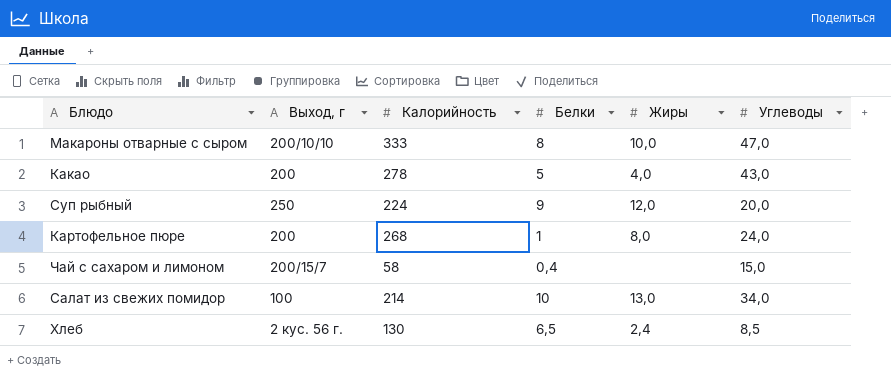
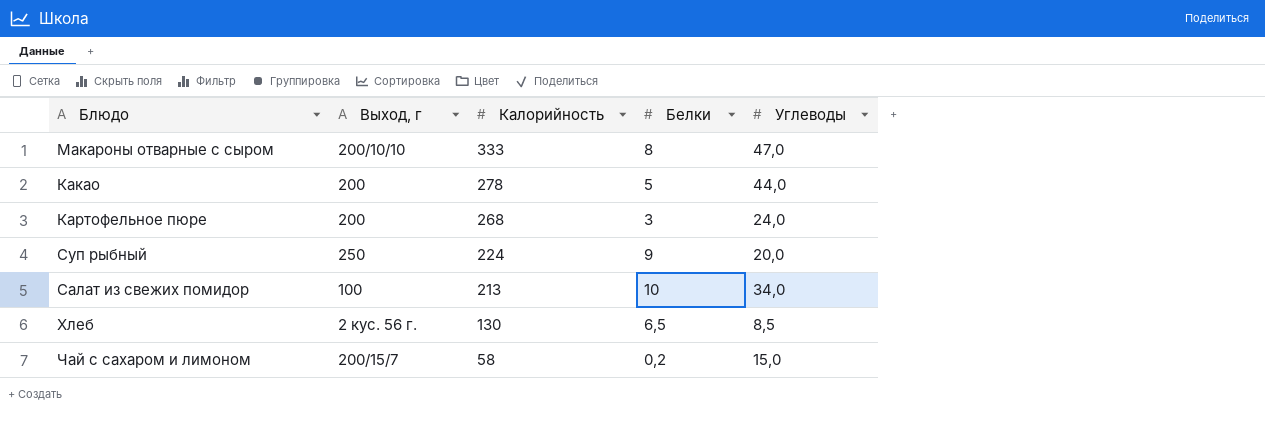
row order: none -> Калорийность descending
column Жиры | position: 5 -> none
Какао | Углеводы: 43,0 -> 44,0
Картофельное пюре | Белки: 1 -> 3
Салат из свежих помидор | Калорийность: 214 -> 213
Чай с сахаром и лимоном | Белки: 0,4 -> 0,2

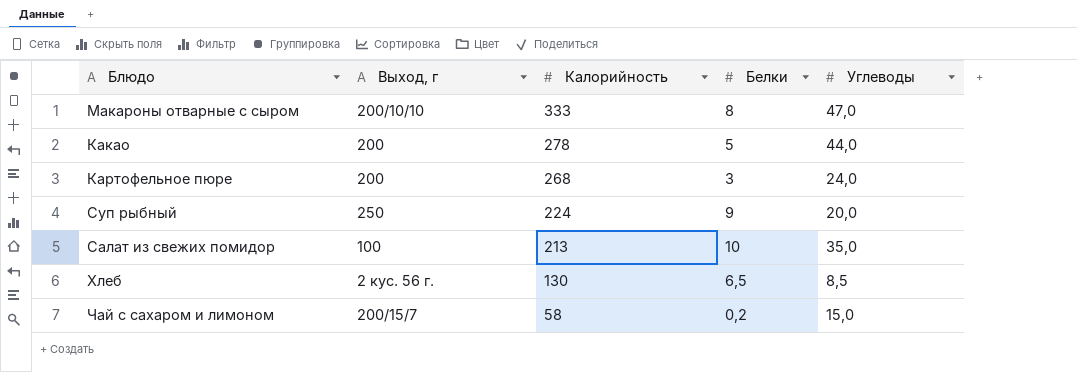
Салат из свежих помидор | Углеводы: 34,0 -> 35,0

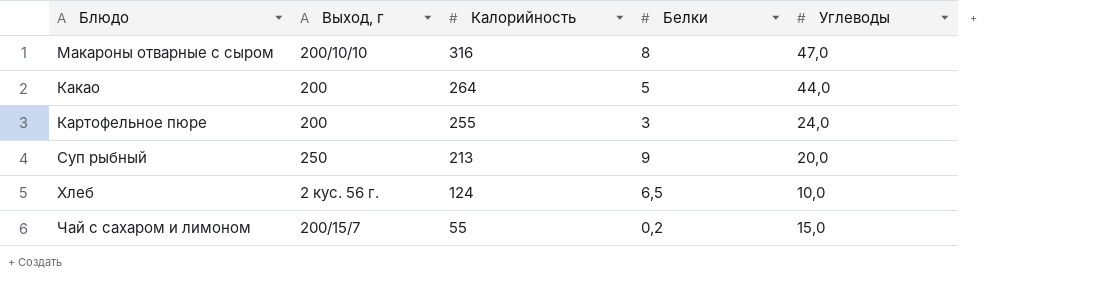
row Салат из свежих помидор: 100 | 213 | 10 | 35,0 -> none
Макароны отварные с сыром | Калорийность: 333 -> 316
Какао | Калорийность: 278 -> 264
Картофельное пюре | Калорийность: 268 -> 255
Суп рыбный | Калорийность: 224 -> 213
Хлеб | Калорийность: 130 -> 124
Хлеб | Углеводы: 8,5 -> 10,0
Чай с сахаром и лимоном | Калорийность: 58 -> 55

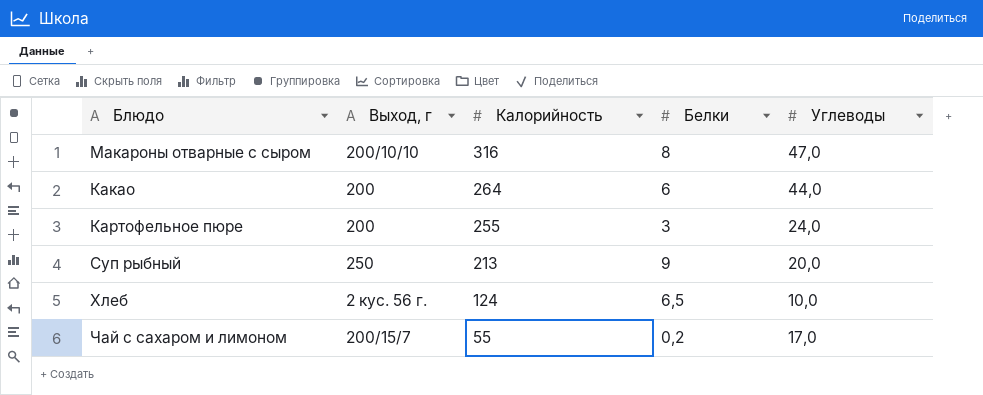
Какао | Белки: 5 -> 6
Чай с сахаром и лимоном | Углеводы: 15,0 -> 17,0

